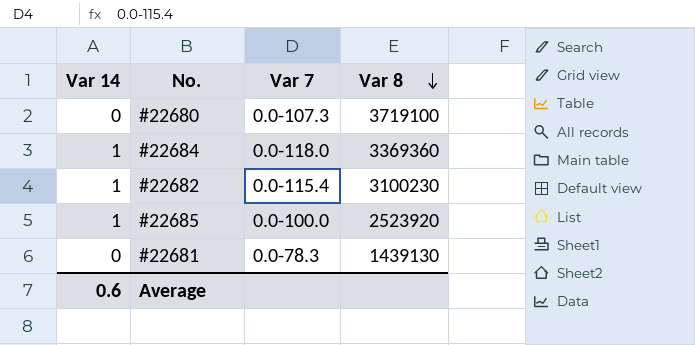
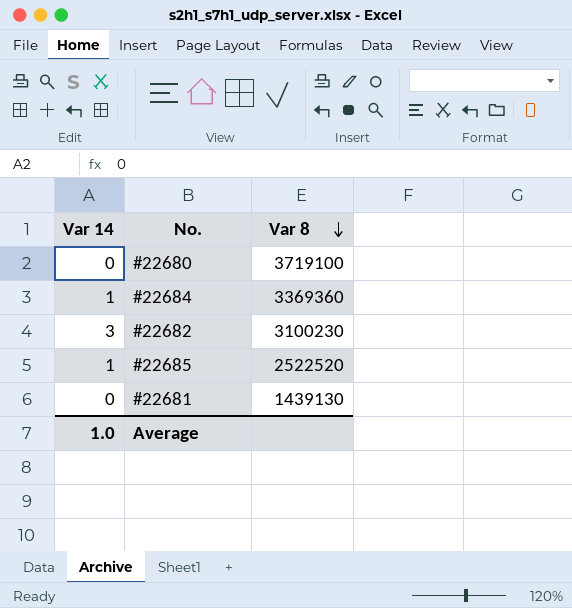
column Var 7 | position: 3 -> none
#22682 | Var 14: 1 -> 3
#22685 | Var 8: 2523920 -> 2522520
Average | Var 14: 0.6 -> 1.0

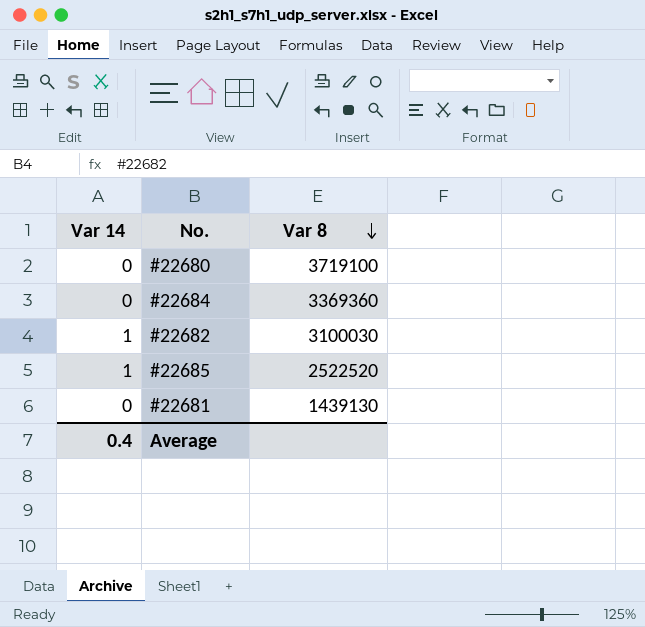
#22684 | Var 14: 1 -> 0
#22682 | Var 14: 3 -> 1
#22682 | Var 8: 3100230 -> 3100030
Average | Var 14: 1.0 -> 0.4

